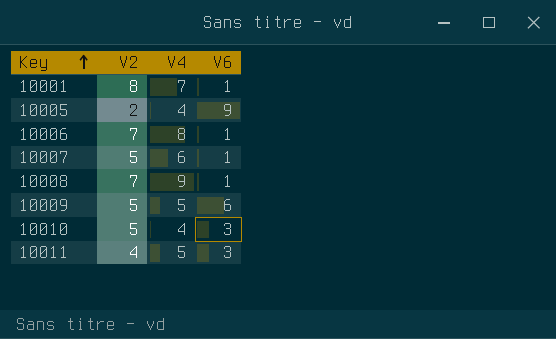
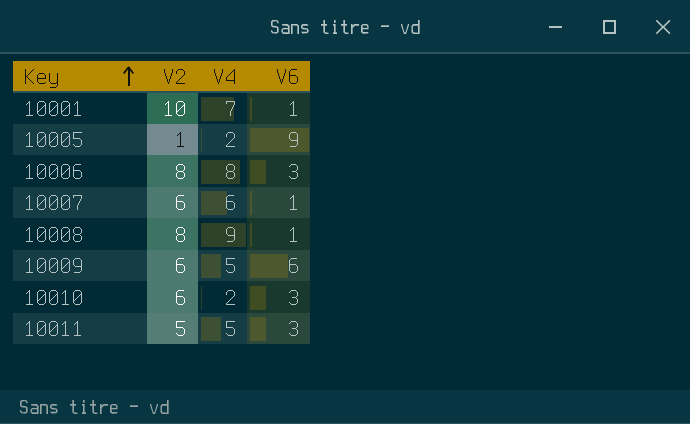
10001 | V2: 8 -> 10
10005 | V2: 2 -> 1
10005 | V4: 4 -> 2
10006 | V2: 7 -> 8
10006 | V6: 1 -> 3
10007 | V2: 5 -> 6
10008 | V2: 7 -> 8
10009 | V2: 5 -> 6
10010 | V2: 5 -> 6
10010 | V4: 4 -> 2
10011 | V2: 4 -> 5

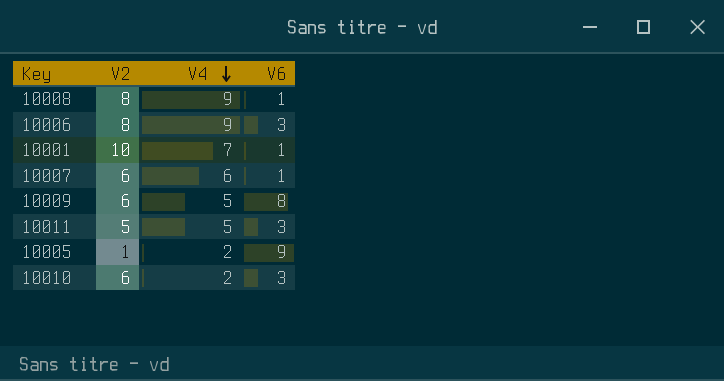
row order: Key ascending -> V4 descending
10006 | V4: 8 -> 9
10009 | V6: 6 -> 8

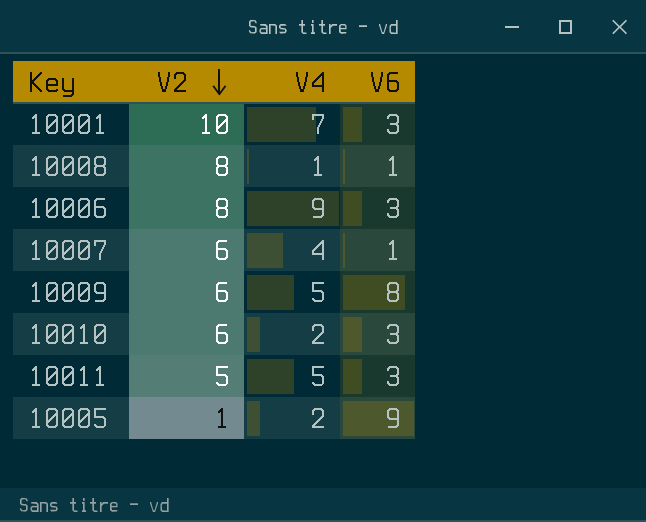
row order: V4 descending -> V2 descending
10001 | V6: 1 -> 3
10008 | V4: 9 -> 1
10007 | V4: 6 -> 4

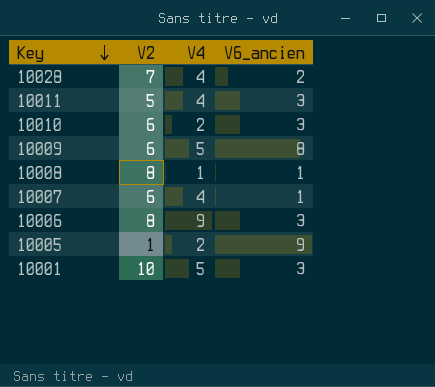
row order: V2 descending -> Key descending
column name: V6 -> V6_ancien
row 10028: none -> 7 | 4 | 2
10011 | V4: 5 -> 4
10001 | V4: 7 -> 5

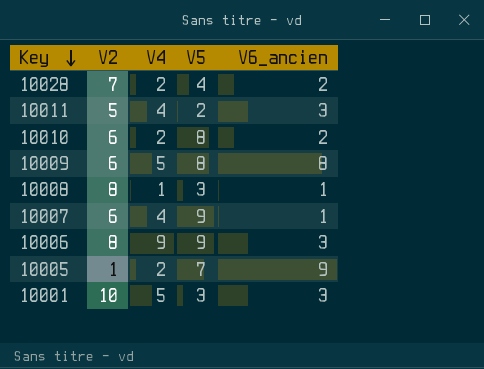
column V5 | position: none -> 4
10028 | V4: 4 -> 2
10010 | V6_ancien: 3 -> 2

